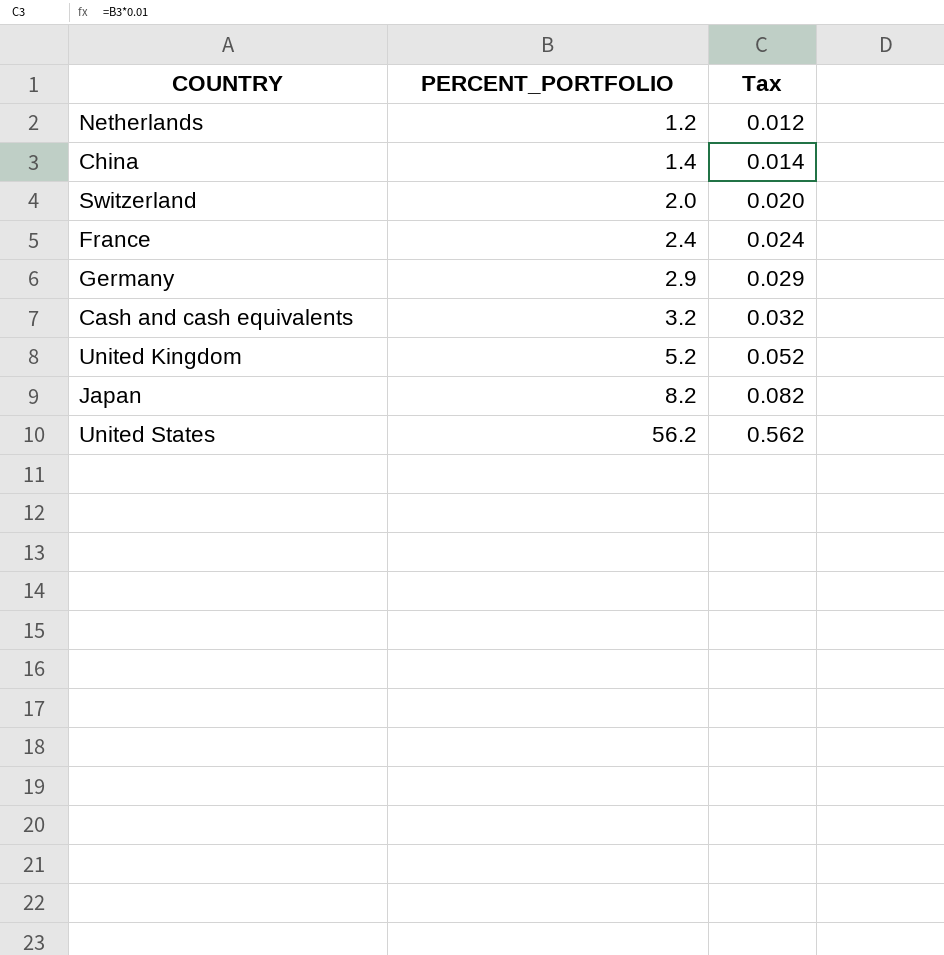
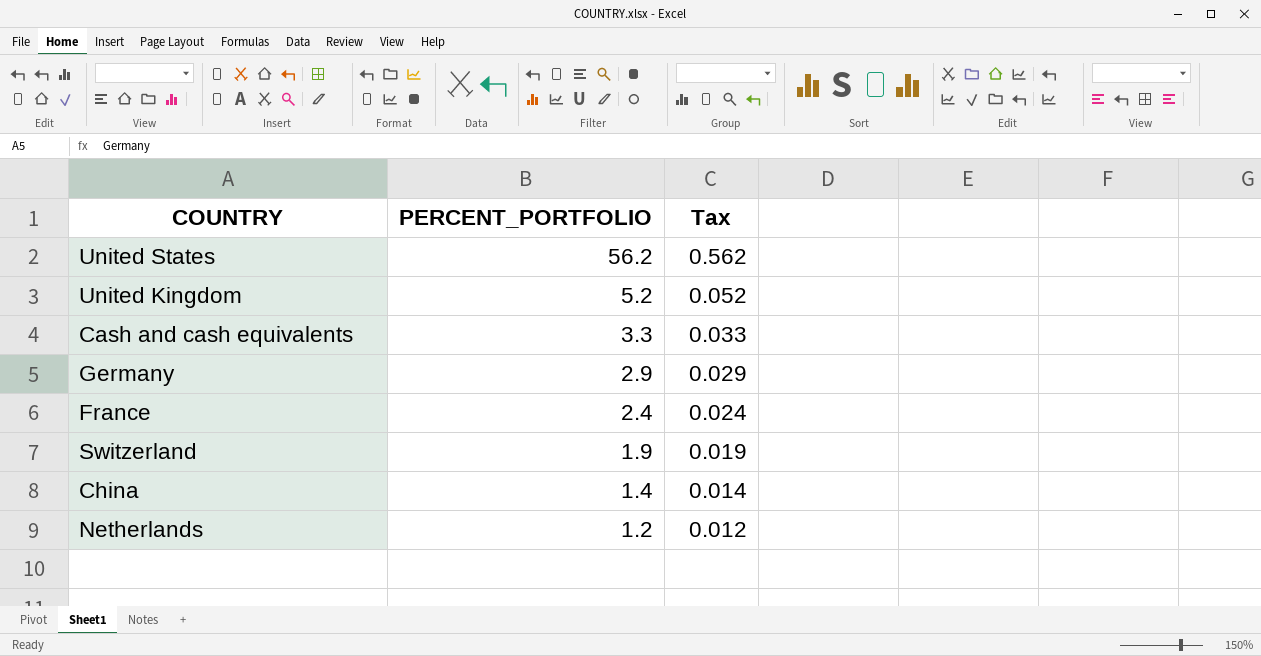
row order: PERCENT_PORTFOLIO ascending -> PERCENT_PORTFOLIO descending
row Japan: 8.2 | 0.082 -> none
Cash and cash equivalents | PERCENT_PORTFOLIO: 3.2 -> 3.3
Cash and cash equivalents | Tax: 0.032 -> 0.033
Switzerland | PERCENT_PORTFOLIO: 2.0 -> 1.9
Switzerland | Tax: 0.020 -> 0.019

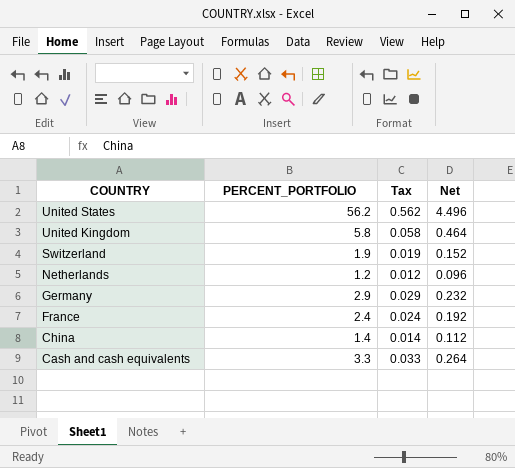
row order: PERCENT_PORTFOLIO descending -> COUNTRY descending
column Net | formula: none -> [PERCENT_PORTFOLIO] * 0.08
United Kingdom | PERCENT_PORTFOLIO: 5.2 -> 5.8
United Kingdom | Tax: 0.052 -> 0.058

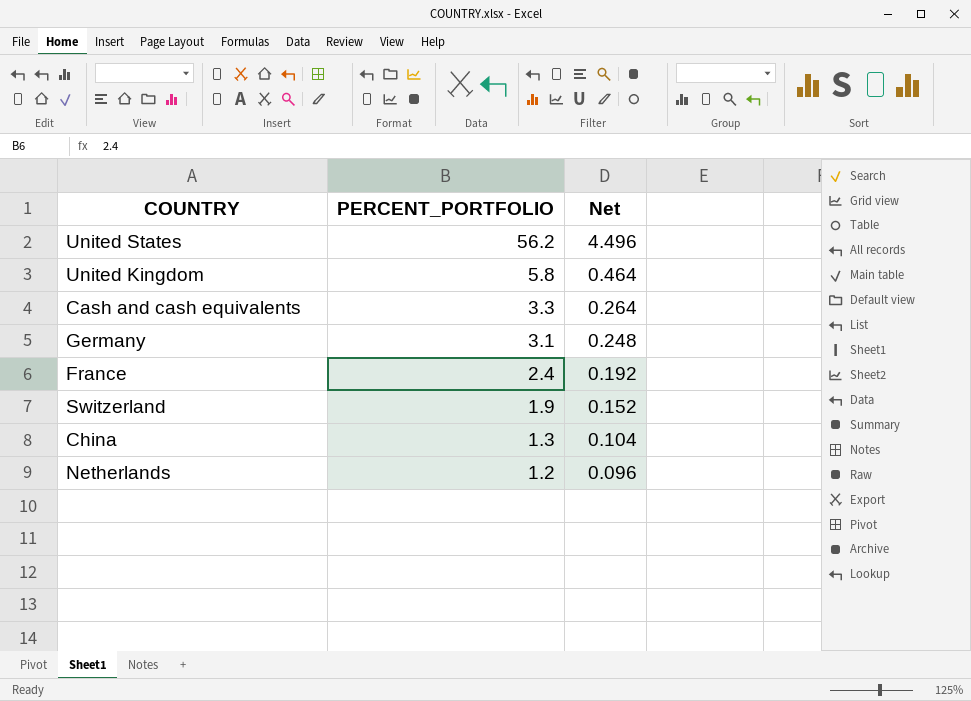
row order: COUNTRY descending -> PERCENT_PORTFOLIO descending
column Tax | formula: [PERCENT_PORTFOLIO] * 0.01 -> none
Germany | PERCENT_PORTFOLIO: 2.9 -> 3.1
Germany | Net: 0.232 -> 0.248
China | PERCENT_PORTFOLIO: 1.4 -> 1.3
China | Net: 0.112 -> 0.104

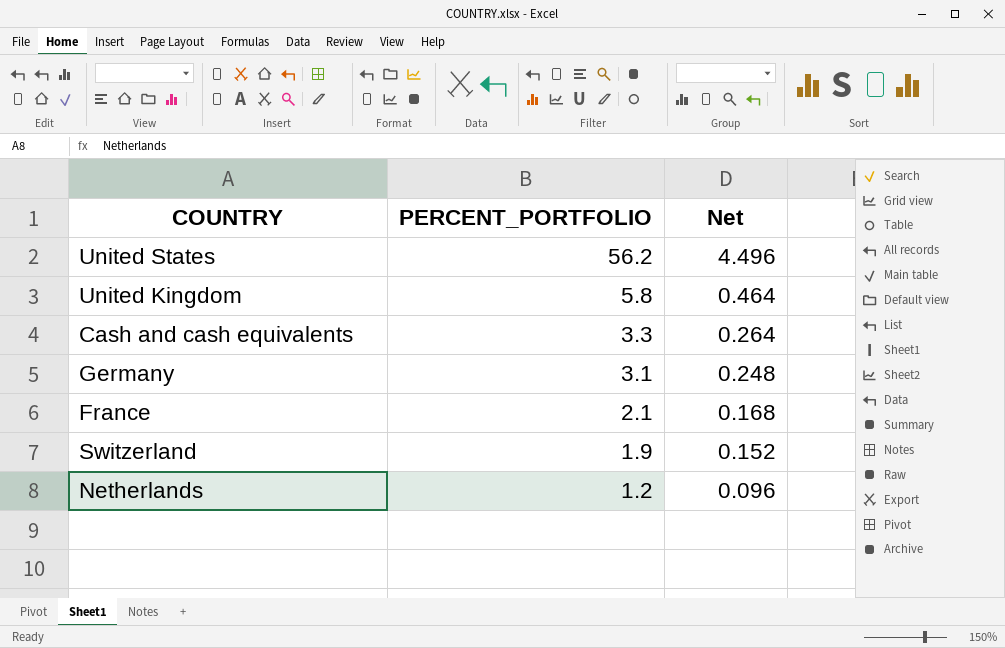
row China: 1.3 | 0.104 -> none
France | PERCENT_PORTFOLIO: 2.4 -> 2.1
France | Net: 0.192 -> 0.168

